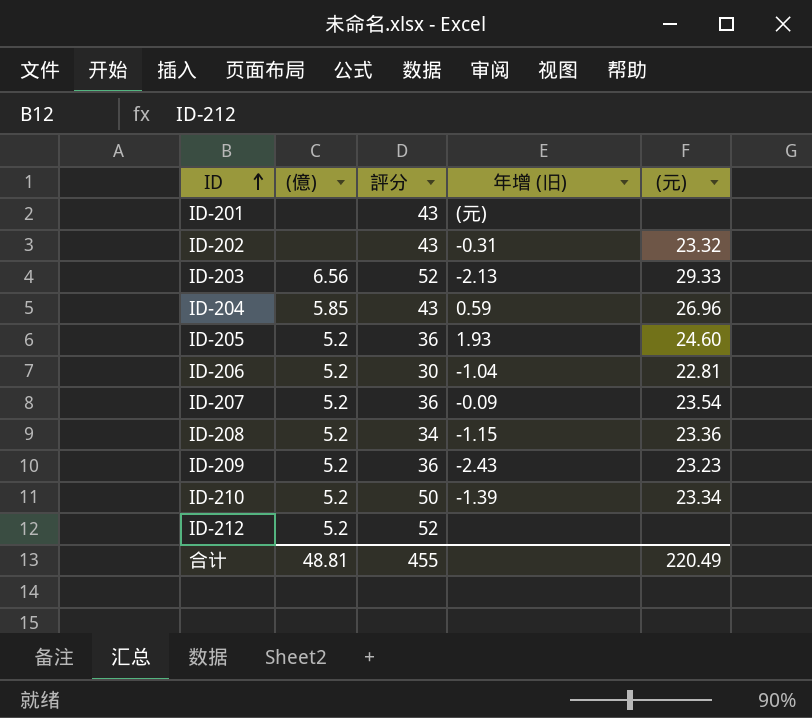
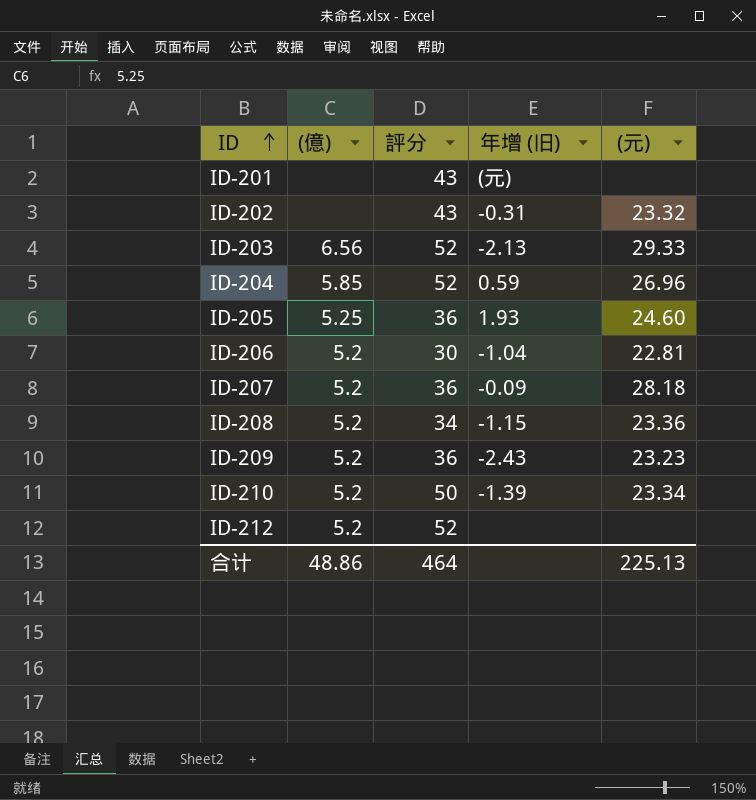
ID-204 | 評分: 43 -> 52
ID-205 | (億): 5.2 -> 5.25
ID-207 | (元): 23.54 -> 28.18
合计 | (億): 48.81 -> 48.86
合计 | 評分: 455 -> 464
合计 | (元): 220.49 -> 225.13

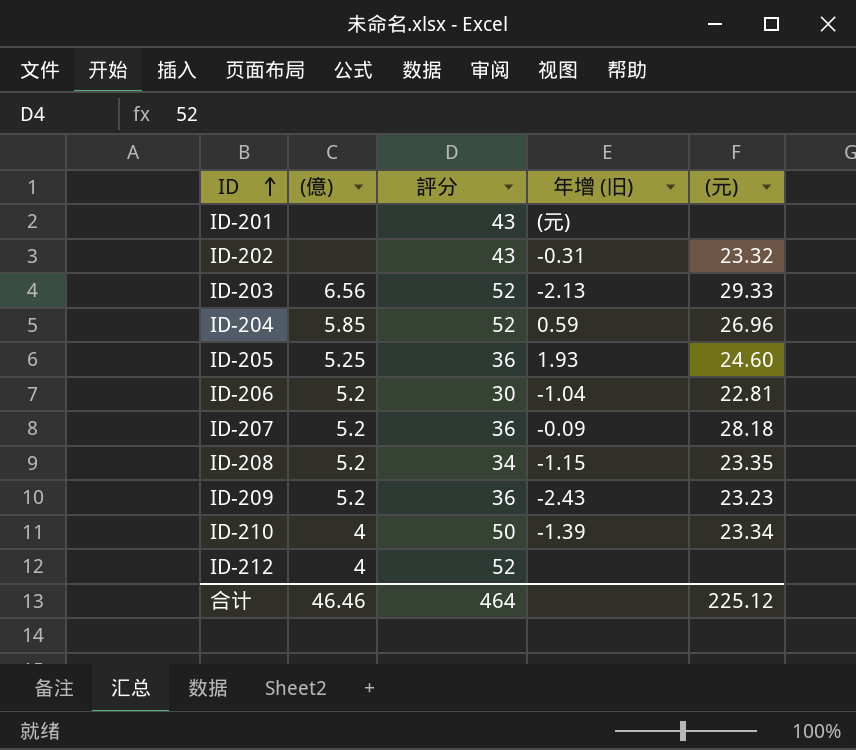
ID-208 | (元): 23.36 -> 23.35
ID-210 | (億): 5.2 -> 4
ID-212 | (億): 5.2 -> 4
合计 | (億): 48.86 -> 46.46
合计 | (元): 225.13 -> 225.12

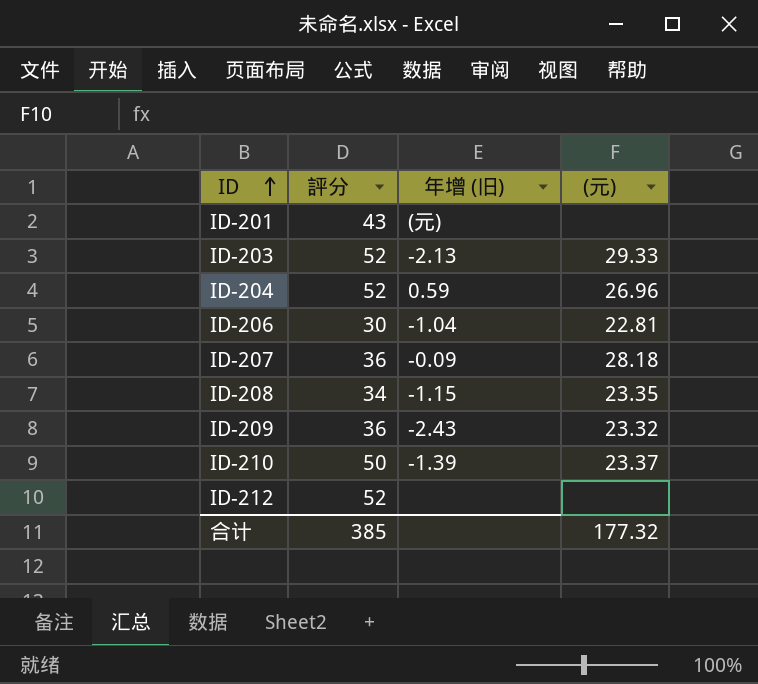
column (億) | position: 2 -> none
row ID-202: none | 43 | -0.31 | 23.32 -> none
row ID-205: 5.25 | 36 | 1.93 | 24.60 -> none
ID-209 | (元): 23.23 -> 23.32
ID-210 | (元): 23.34 -> 23.37
合计 | 評分: 464 -> 385
合计 | (元): 225.12 -> 177.32

